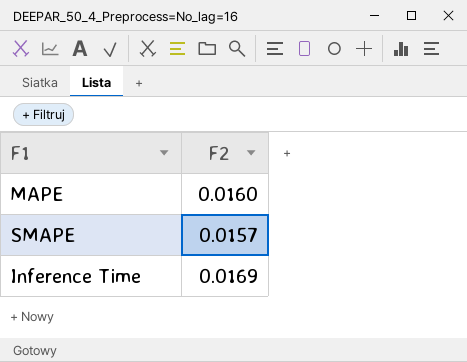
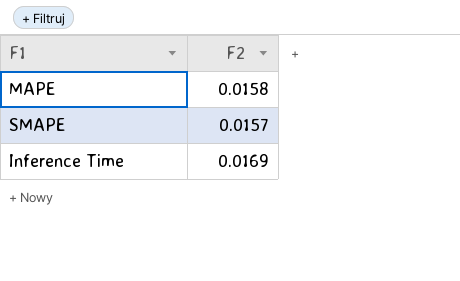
MAPE | F2: 0.0160 -> 0.0158

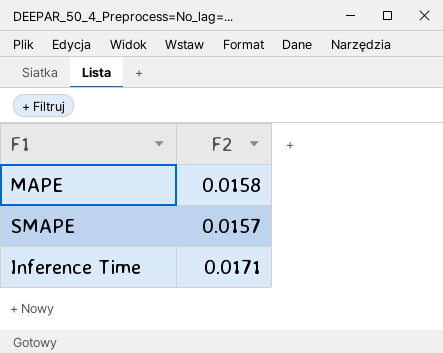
Inference Time | F2: 0.0169 -> 0.0171

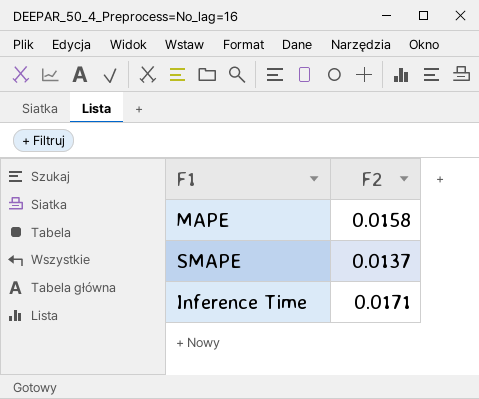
SMAPE | F2: 0.0157 -> 0.0137

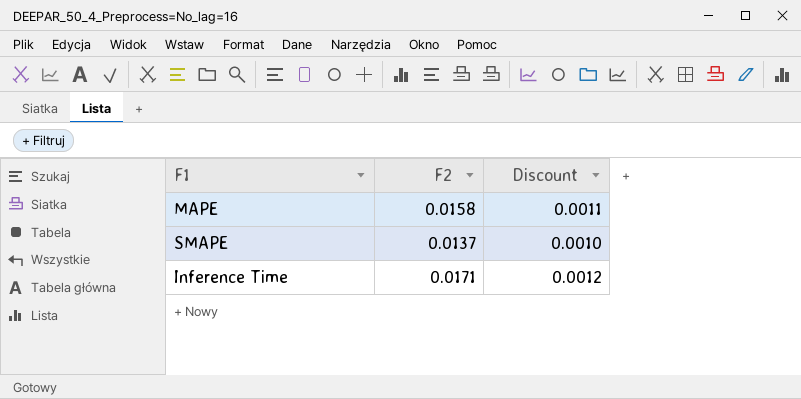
column Discount | formula: none -> [F2] * 0.07

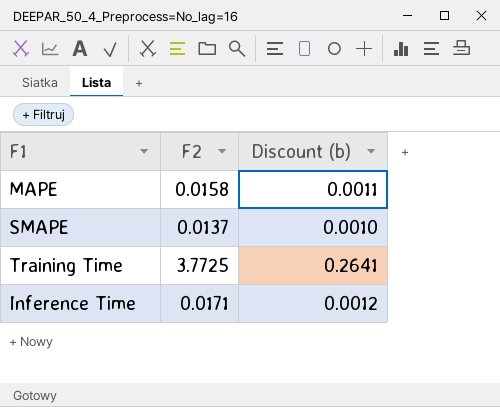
column name: Discount -> Discount (b)
row Training Time: none -> 3.7725 | 0.2641

